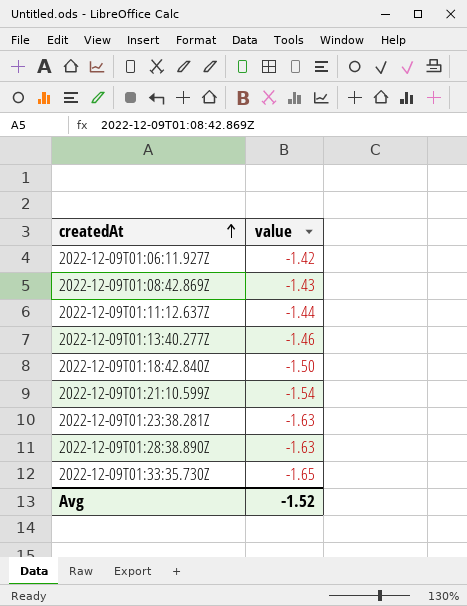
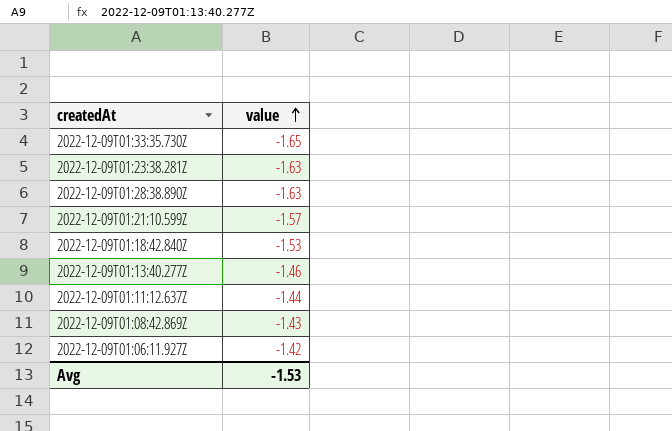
row order: createdAt ascending -> value ascending
2022-12-09T01:21:10.599Z | value: -1.54 -> -1.57
2022-12-09T01:18:42.840Z | value: -1.50 -> -1.53
Avg | value: -1.52 -> -1.53

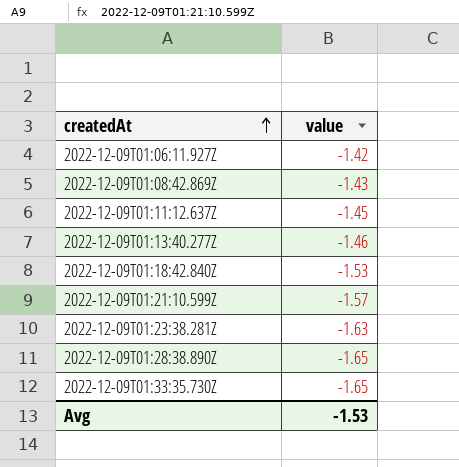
row order: value ascending -> createdAt ascending
2022-12-09T01:11:12.637Z | value: -1.44 -> -1.45
2022-12-09T01:28:38.890Z | value: -1.63 -> -1.65

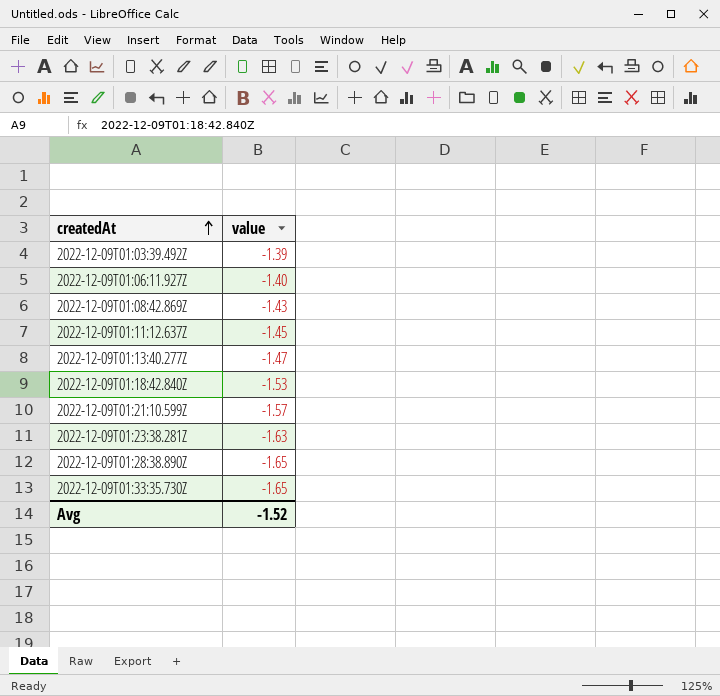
row 2022-12-09T01:03:39.492Z: none -> -1.39
2022-12-09T01:06:11.927Z | value: -1.42 -> -1.40
2022-12-09T01:13:40.277Z | value: -1.46 -> -1.47
Avg | value: -1.53 -> -1.52

